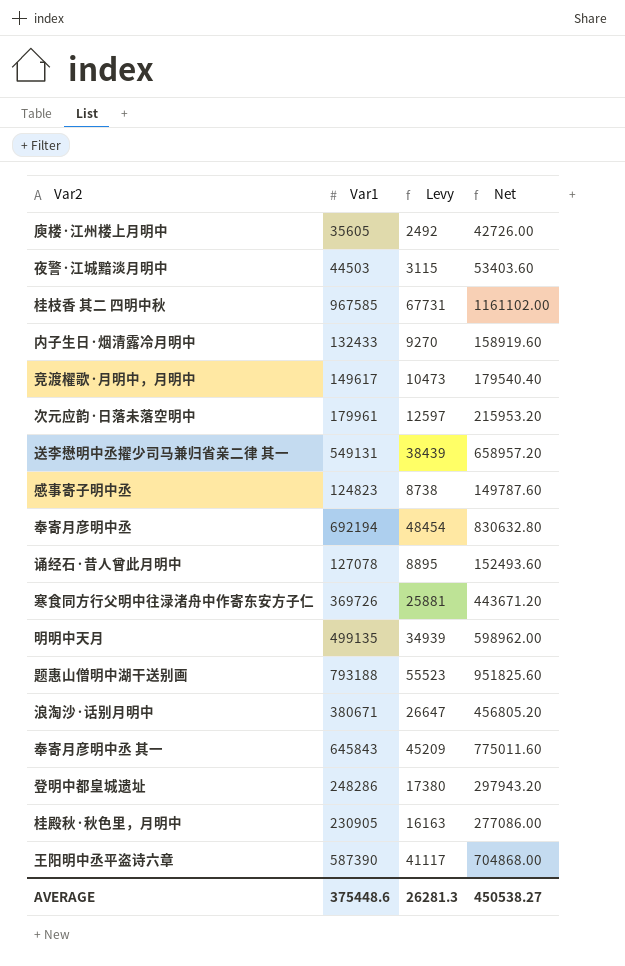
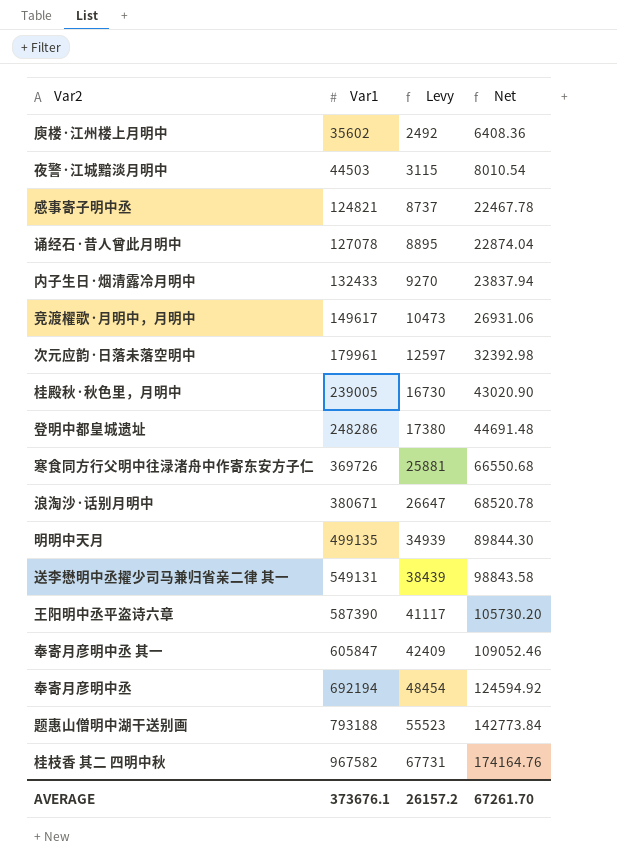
row order: none -> Var1 ascending
column Net | formula: [Var1] * 1.2 -> [Var1] * 0.18
庾楼·江州楼上月明中 | Var1: 35605 -> 35602
感事寄子明中丞 | Var1: 124823 -> 124821
感事寄子明中丞 | Levy: 8738 -> 8737
桂殿秋·秋色里，月明中 | Var1: 230905 -> 239005
桂殿秋·秋色里，月明中 | Levy: 16163 -> 16730
奉寄月彦明中丞 其一 | Var1: 645843 -> 605847
奉寄月彦明中丞 其一 | Levy: 45209 -> 42409
桂枝香 其二 四明中秋 | Var1: 967585 -> 967582
AVERAGE | Var1: 375448.6 -> 373676.1
AVERAGE | Levy: 26281.3 -> 26157.2
AVERAGE | Net: 450538.27 -> 67261.70

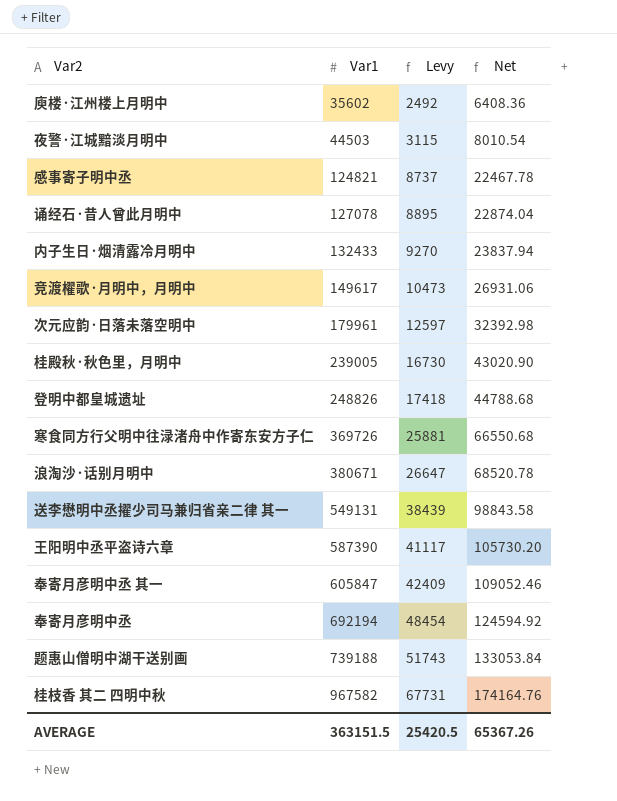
row 明明中天月: 499135 | 34939 | 89844.30 -> none
登明中都皇城遗址 | Var1: 248286 -> 248826
登明中都皇城遗址 | Levy: 17380 -> 17418
登明中都皇城遗址 | Net: 44691.48 -> 44788.68
题惠山僧明中湖干送别画 | Var1: 793188 -> 739188
题惠山僧明中湖干送别画 | Levy: 55523 -> 51743
题惠山僧明中湖干送别画 | Net: 142773.84 -> 133053.84
AVERAGE | Var1: 373676.1 -> 363151.5
AVERAGE | Levy: 26157.2 -> 25420.5
AVERAGE | Net: 67261.70 -> 65367.26

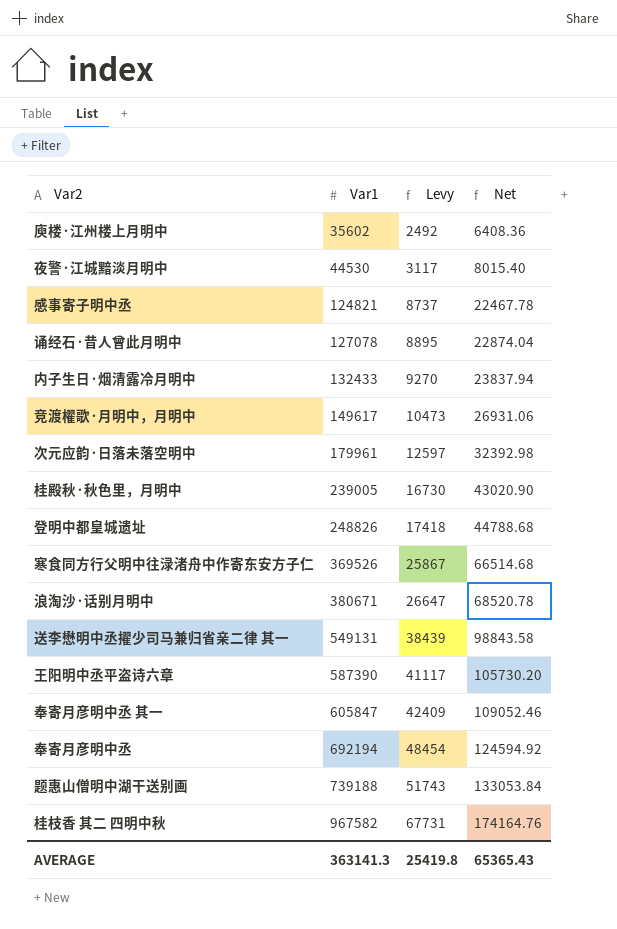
夜警·江城黯淡月明中 | Var1: 44503 -> 44530
夜警·江城黯淡月明中 | Levy: 3115 -> 3117
夜警·江城黯淡月明中 | Net: 8010.54 -> 8015.40
寒食同方行父明中往渌渚舟中作寄东安方子仁 | Var1: 369726 -> 369526
寒食同方行父明中往渌渚舟中作寄东安方子仁 | Levy: 25881 -> 25867
寒食同方行父明中往渌渚舟中作寄东安方子仁 | Net: 66550.68 -> 66514.68
AVERAGE | Var1: 363151.5 -> 363141.3
AVERAGE | Levy: 25420.5 -> 25419.8
AVERAGE | Net: 65367.26 -> 65365.43

